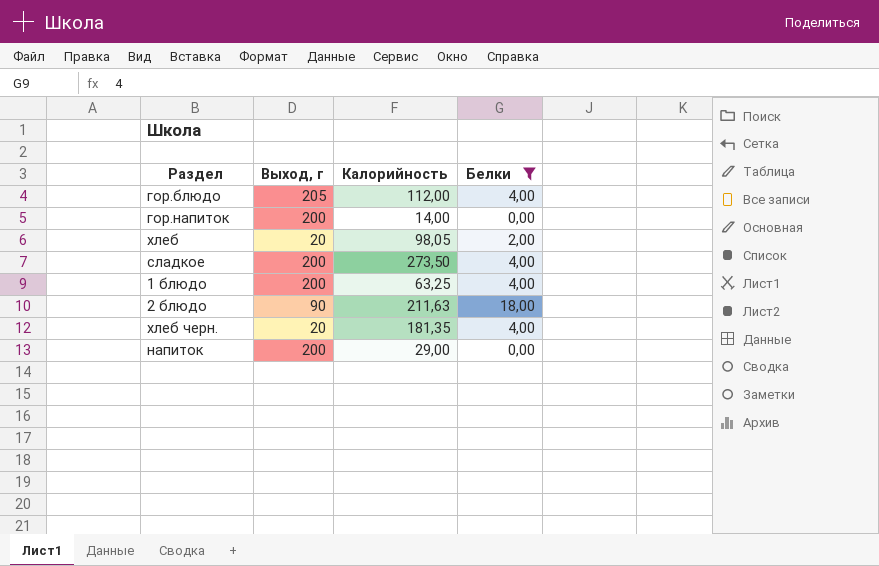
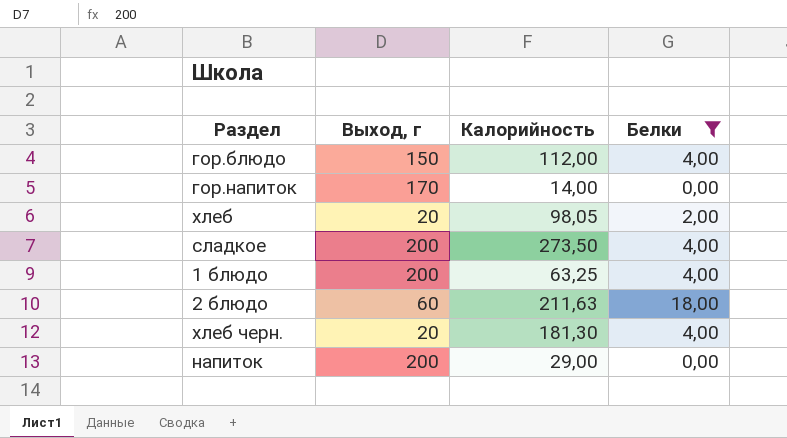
гор.блюдо | Выход, г: 205 -> 150
гор.напиток | Выход, г: 200 -> 170
2 блюдо | Выход, г: 90 -> 60
хлеб черн. | Калорийность: 181,35 -> 181,30

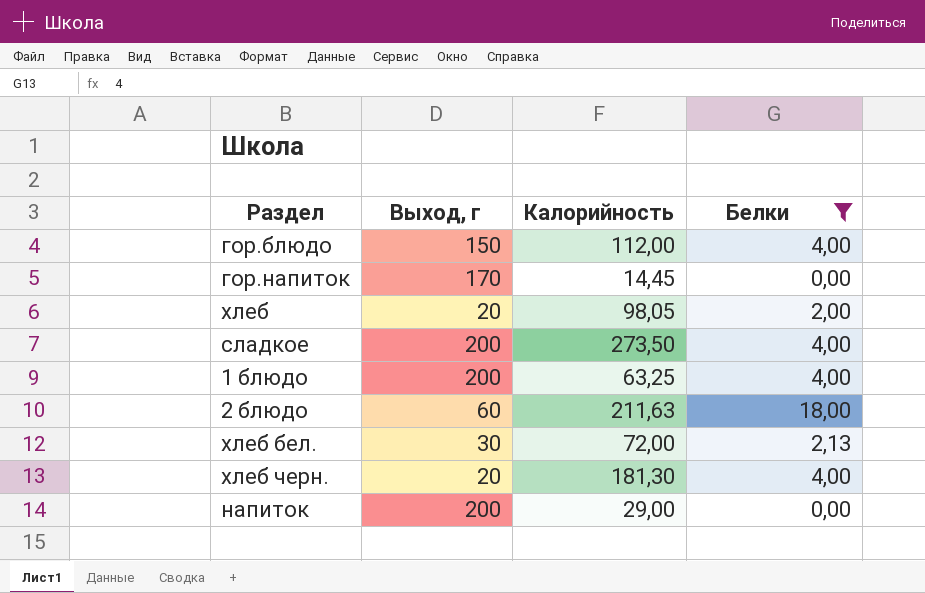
гор.напиток | Калорийность: 14,00 -> 14,45
row хлеб бел.: none -> 30 | 72,00 | 2,13

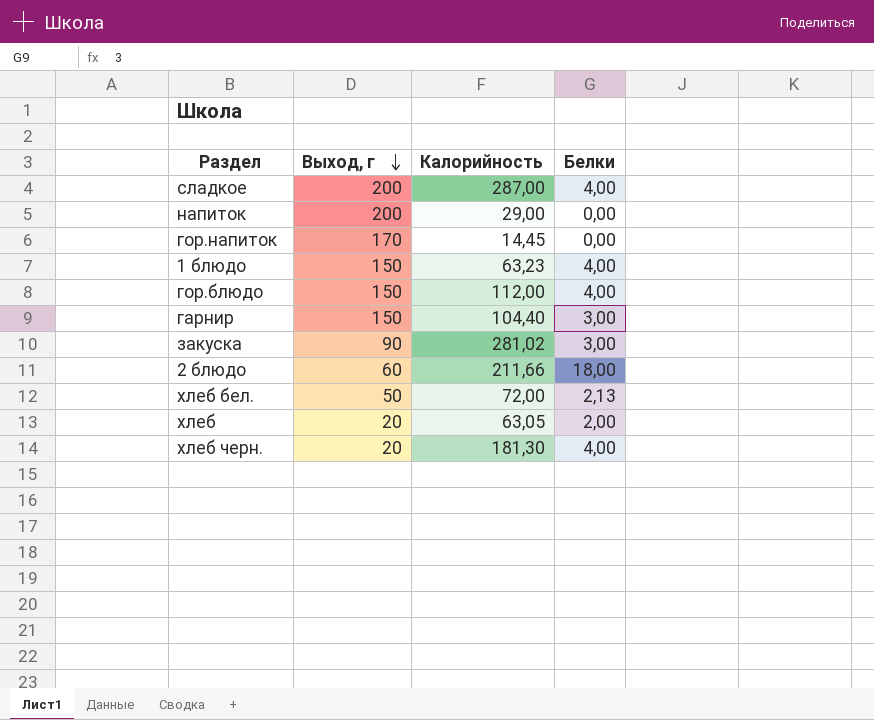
filter: Белки != 3,00 -> none
row order: none -> Выход, г descending
сладкое | Калорийность: 273,50 -> 287,00
1 блюдо | Выход, г: 200 -> 150
1 блюдо | Калорийность: 63,25 -> 63,23
2 блюдо | Калорийность: 211,63 -> 211,66
хлеб бел. | Выход, г: 30 -> 50
хлеб | Калорийность: 98,05 -> 63,05

